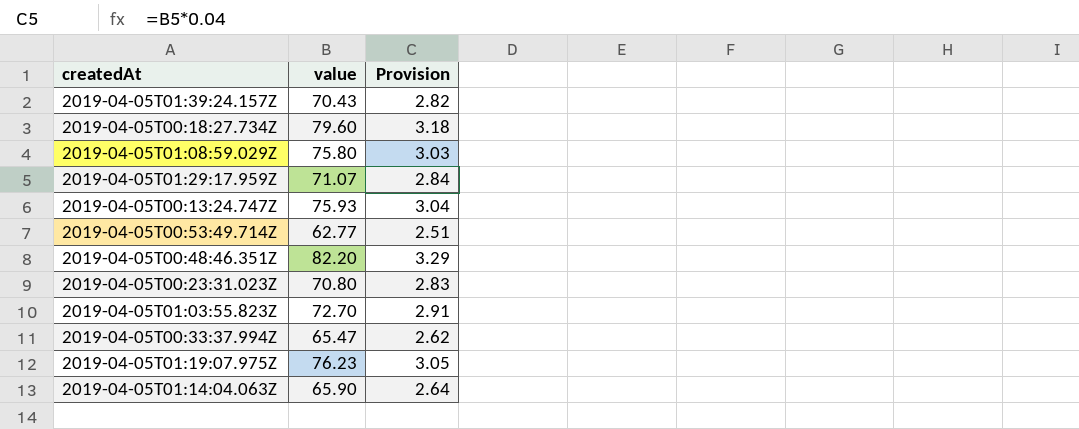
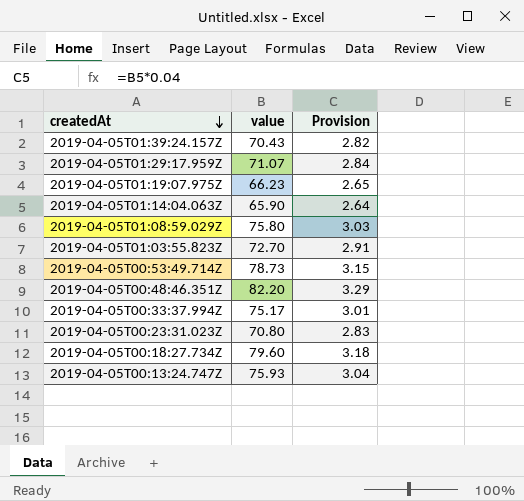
row order: none -> createdAt descending
2019-04-05T01:19:07.975Z | value: 76.23 -> 66.23
2019-04-05T01:19:07.975Z | Provision: 3.05 -> 2.65
2019-04-05T00:53:49.714Z | value: 62.77 -> 78.73
2019-04-05T00:53:49.714Z | Provision: 2.51 -> 3.15
2019-04-05T00:33:37.994Z | value: 65.47 -> 75.17
2019-04-05T00:33:37.994Z | Provision: 2.62 -> 3.01

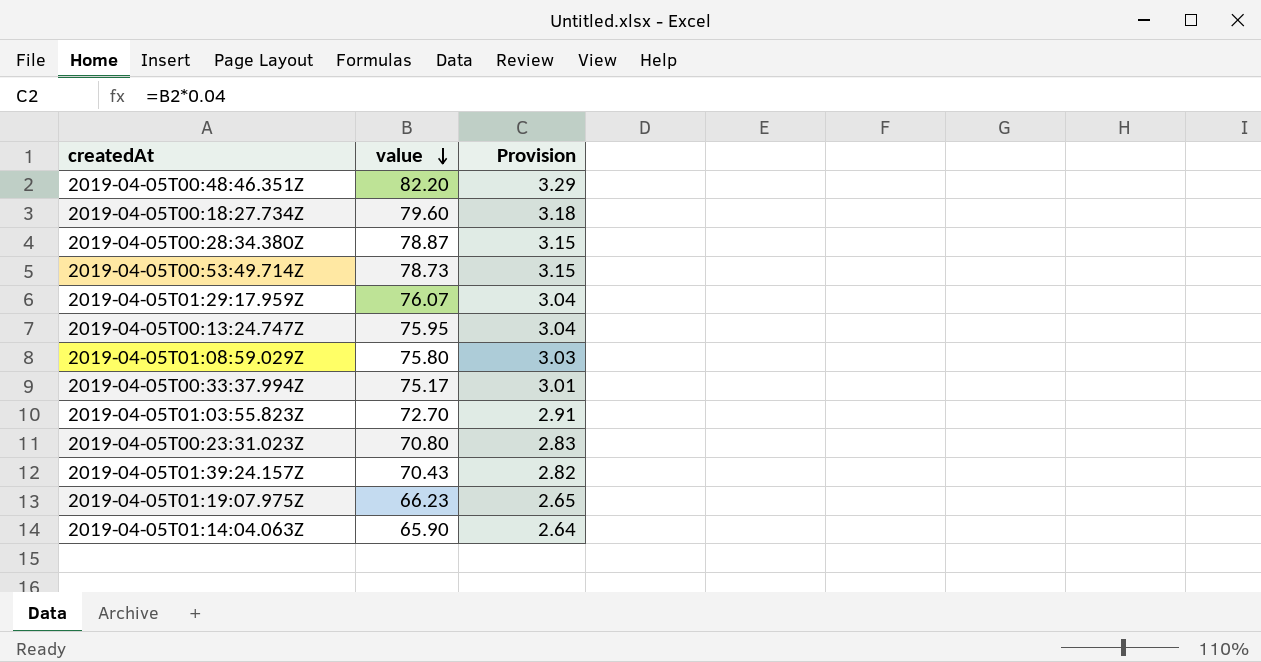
row order: createdAt descending -> value descending
row 2019-04-05T00:28:34.380Z: none -> 78.87 | 3.15
2019-04-05T01:29:17.959Z | value: 71.07 -> 76.07
2019-04-05T01:29:17.959Z | Provision: 2.84 -> 3.04
2019-04-05T00:13:24.747Z | value: 75.93 -> 75.95

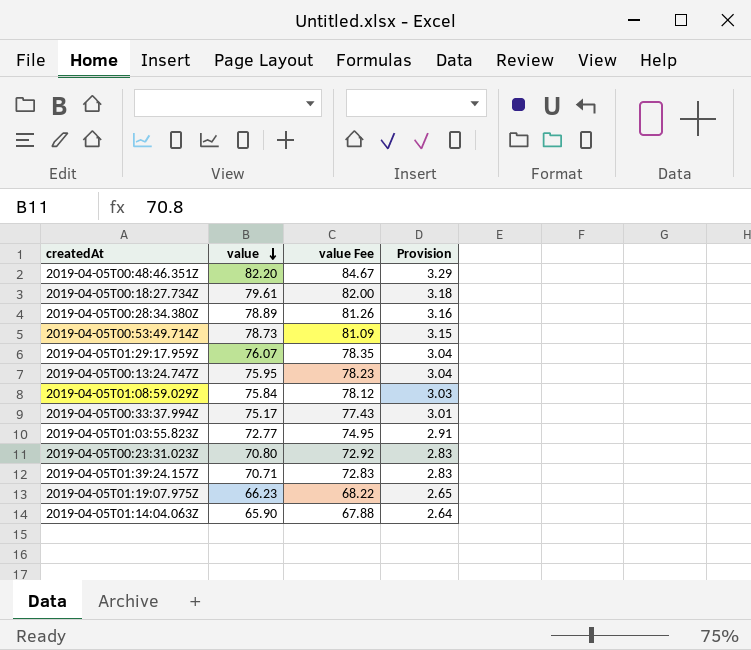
column value Fee | formula: none -> [value] * 1.03
2019-04-05T00:18:27.734Z | value: 79.60 -> 79.61
2019-04-05T00:28:34.380Z | value: 78.87 -> 78.89
2019-04-05T00:28:34.380Z | Provision: 3.15 -> 3.16
2019-04-05T01:08:59.029Z | value: 75.80 -> 75.84
2019-04-05T01:03:55.823Z | value: 72.70 -> 72.77
2019-04-05T01:39:24.157Z | value: 70.43 -> 70.71
2019-04-05T01:39:24.157Z | Provision: 2.82 -> 2.83

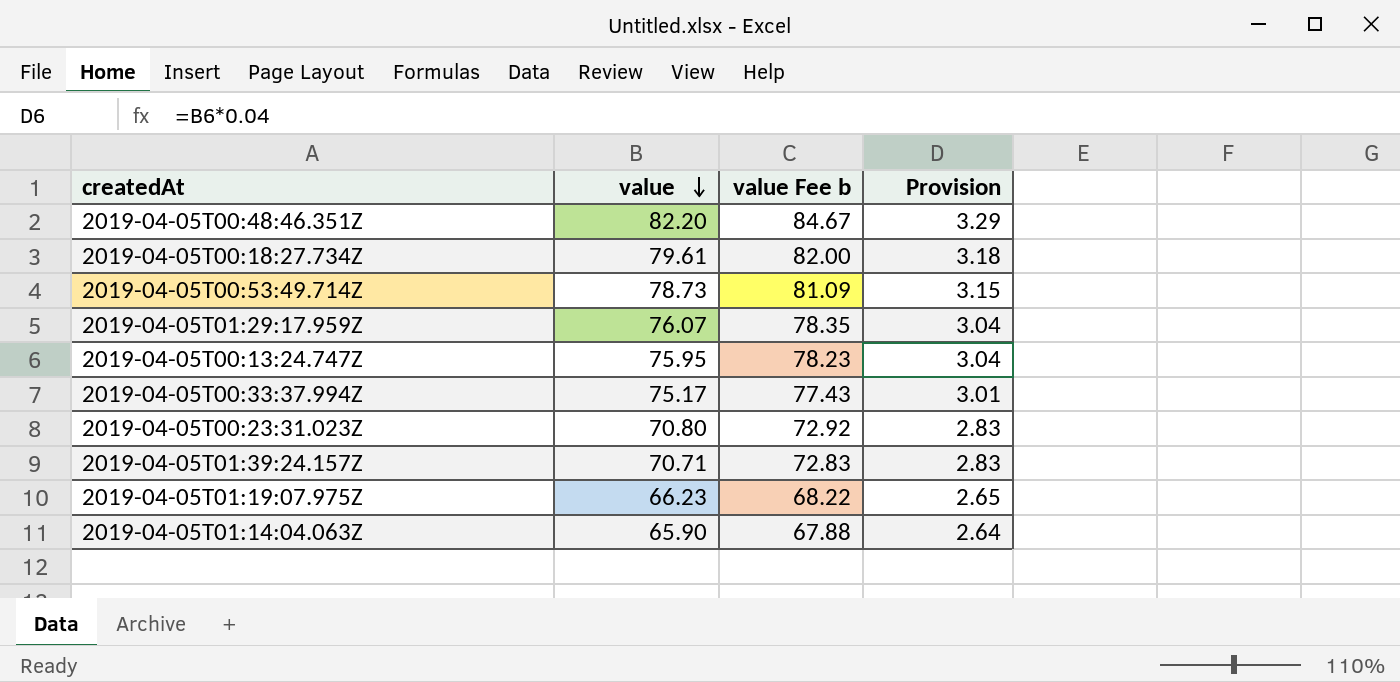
column name: value Fee -> value Fee b
row 2019-04-05T00:28:34.380Z: 78.89 | 81.26 | 3.16 -> none
row 2019-04-05T01:08:59.029Z: 75.84 | 78.12 | 3.03 -> none
row 2019-04-05T01:03:55.823Z: 72.77 | 74.95 | 2.91 -> none

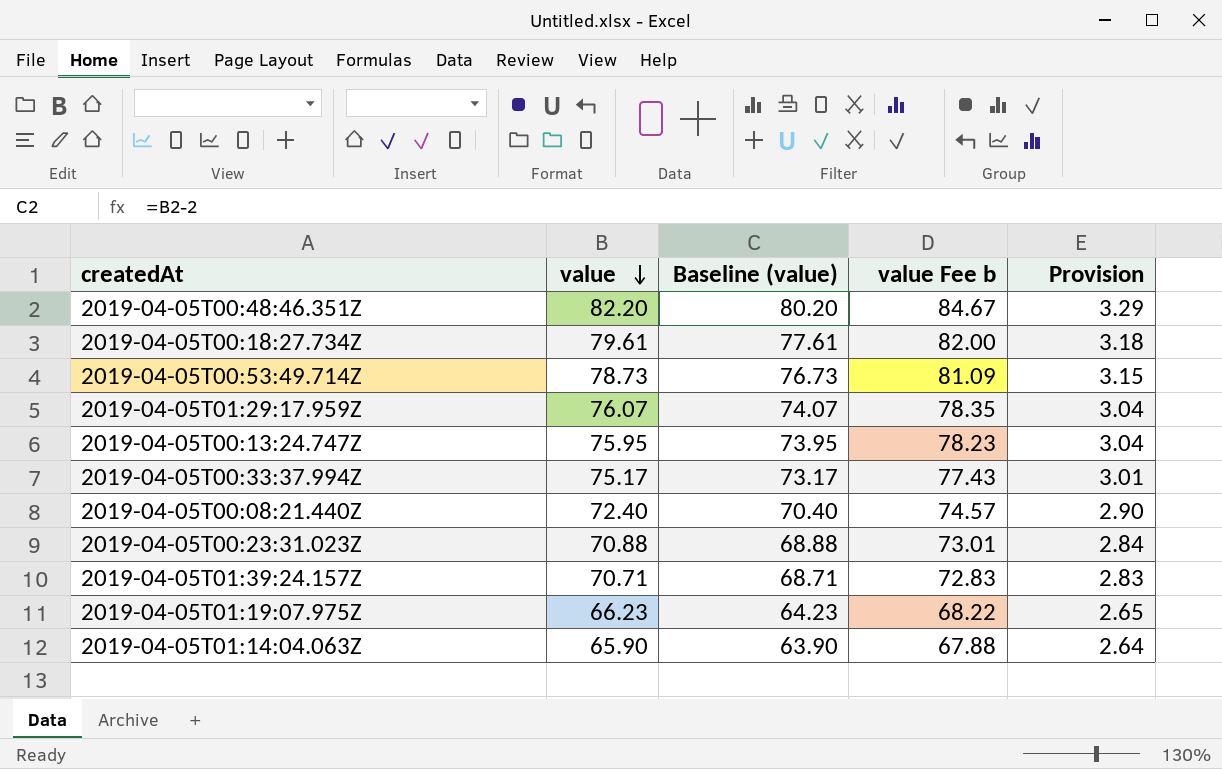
column Baseline (value) | formula: none -> [value] - 2
row 2019-04-05T00:08:21.440Z: none -> 72.40 | 70.40 | 74.57 | 2.90
2019-04-05T00:23:31.023Z | value: 70.80 -> 70.88
2019-04-05T00:23:31.023Z | value Fee b: 72.92 -> 73.01
2019-04-05T00:23:31.023Z | Provision: 2.83 -> 2.84

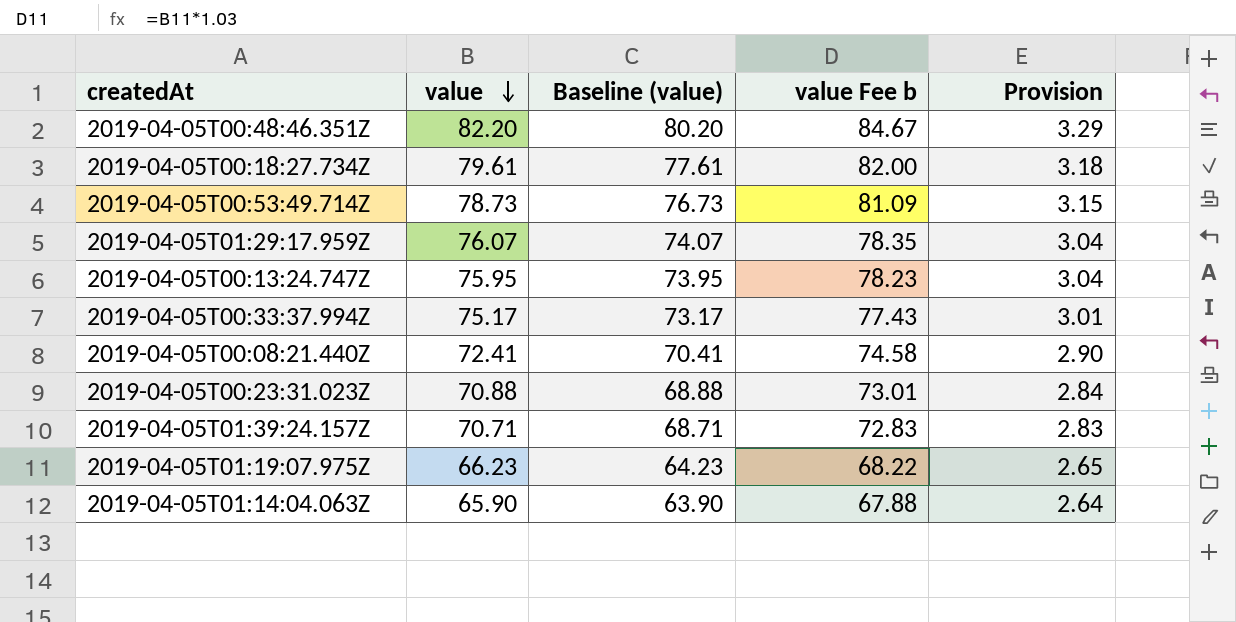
2019-04-05T00:08:21.440Z | value: 72.40 -> 72.41
2019-04-05T00:08:21.440Z | Baseline (value): 70.40 -> 70.41
2019-04-05T00:08:21.440Z | value Fee b: 74.57 -> 74.58

